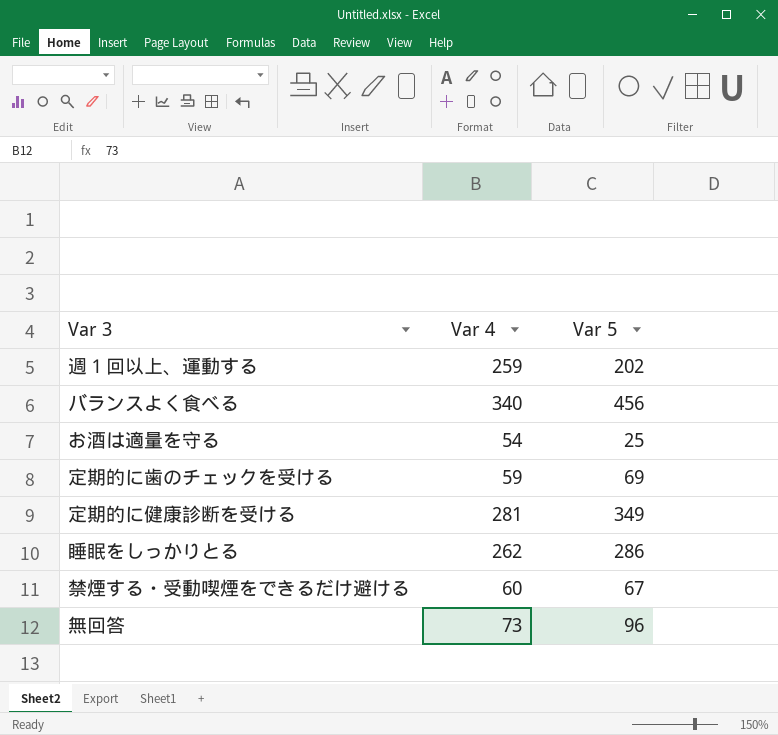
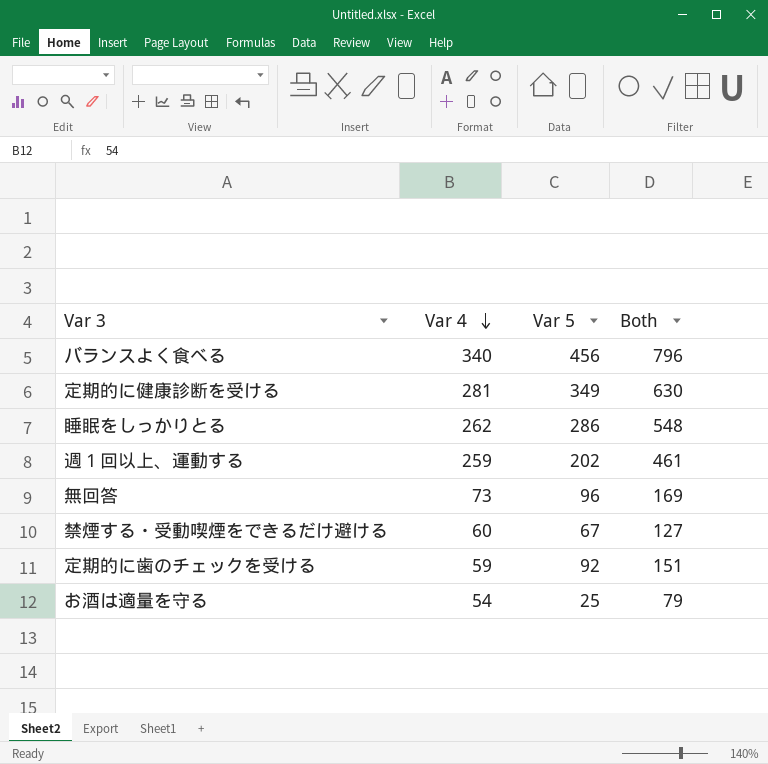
row order: none -> Var 4 descending
column Both | formula: none -> [Var 4] + [Var 5]
定期的に歯のチェックを受ける | Var 5: 69 -> 92

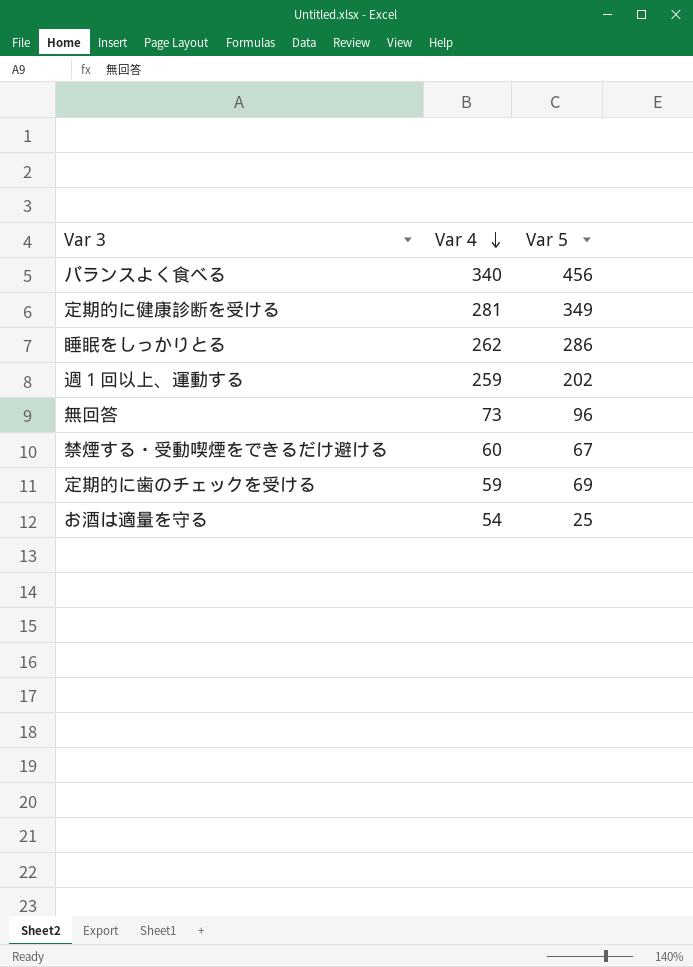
column Both | formula: [Var 4] + [Var 5] -> none
定期的に歯のチェックを受ける | Var 5: 92 -> 69

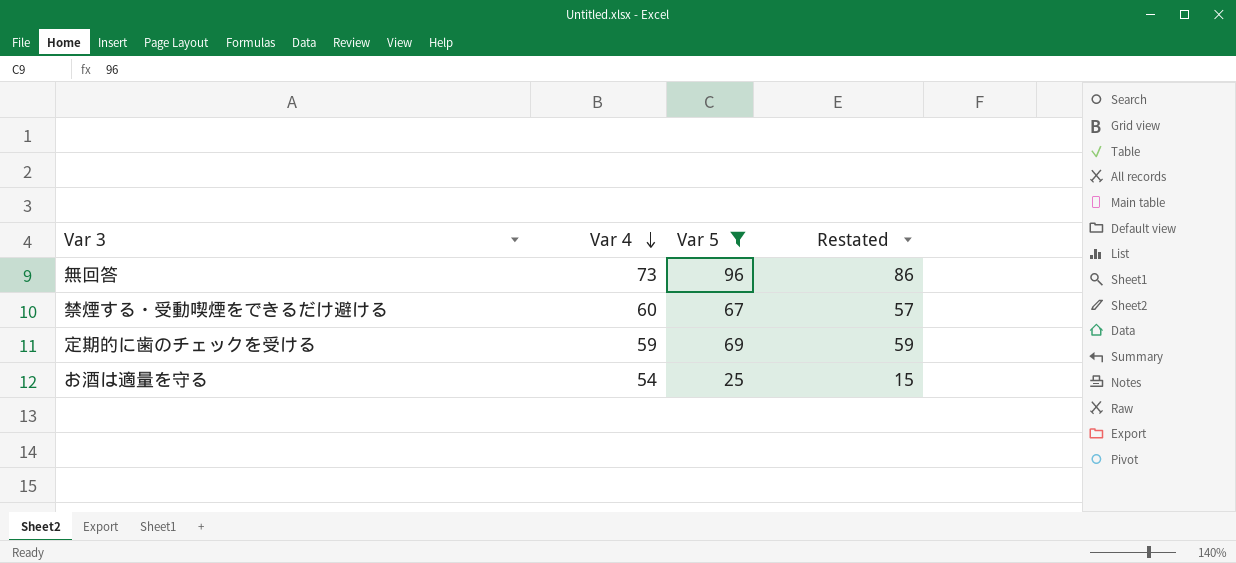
filter: none -> Var 5 <= 96
column Restated | formula: none -> [Var 5] - 10

